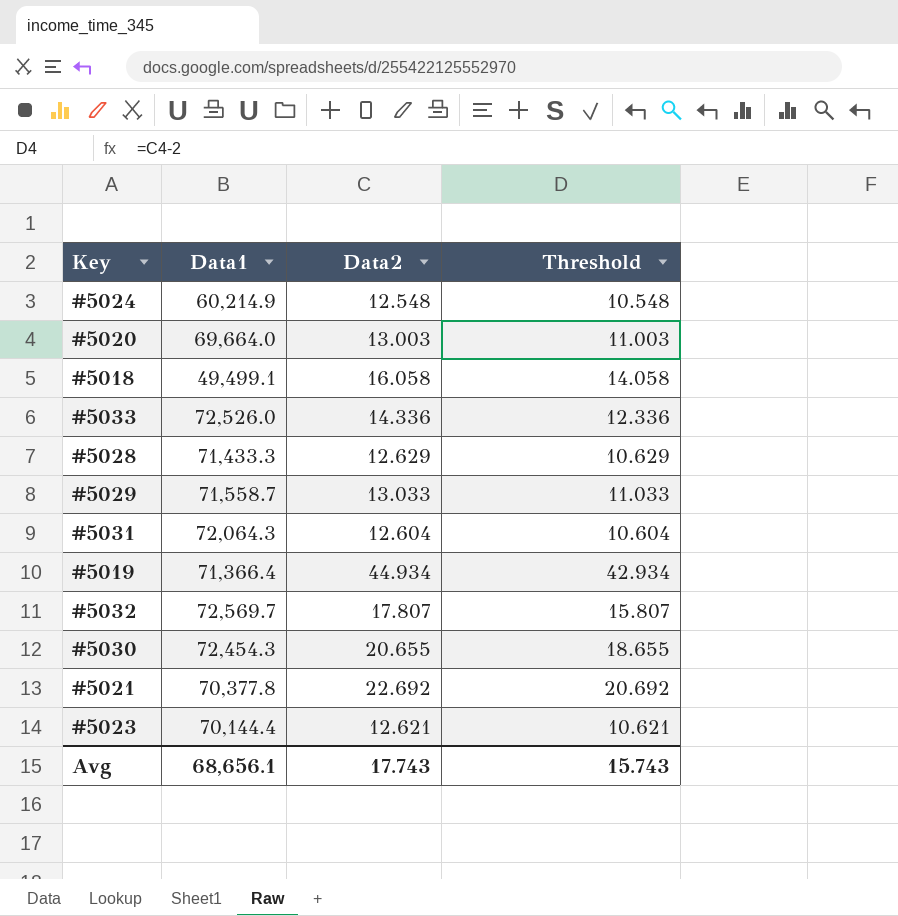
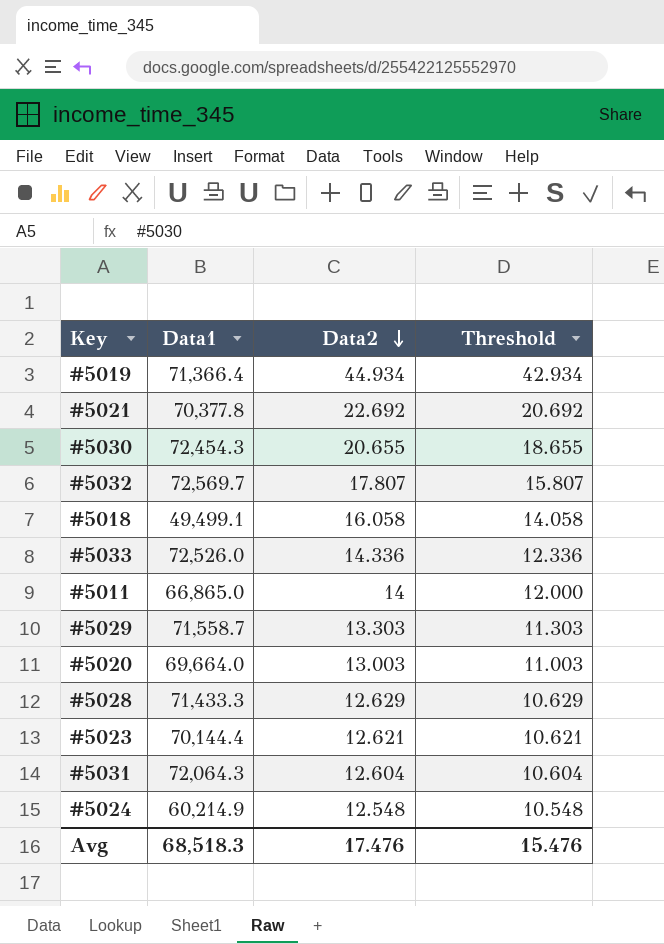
row order: none -> Data2 descending
row #5011: none -> 66,865.0 | 14 | 12.000
#5029 | Data2: 13.033 -> 13.303
#5029 | Threshold: 11.033 -> 11.303
Avg | Data1: 68,656.1 -> 68,518.3
Avg | Data2: 17.743 -> 17.476
Avg | Threshold: 15.743 -> 15.476

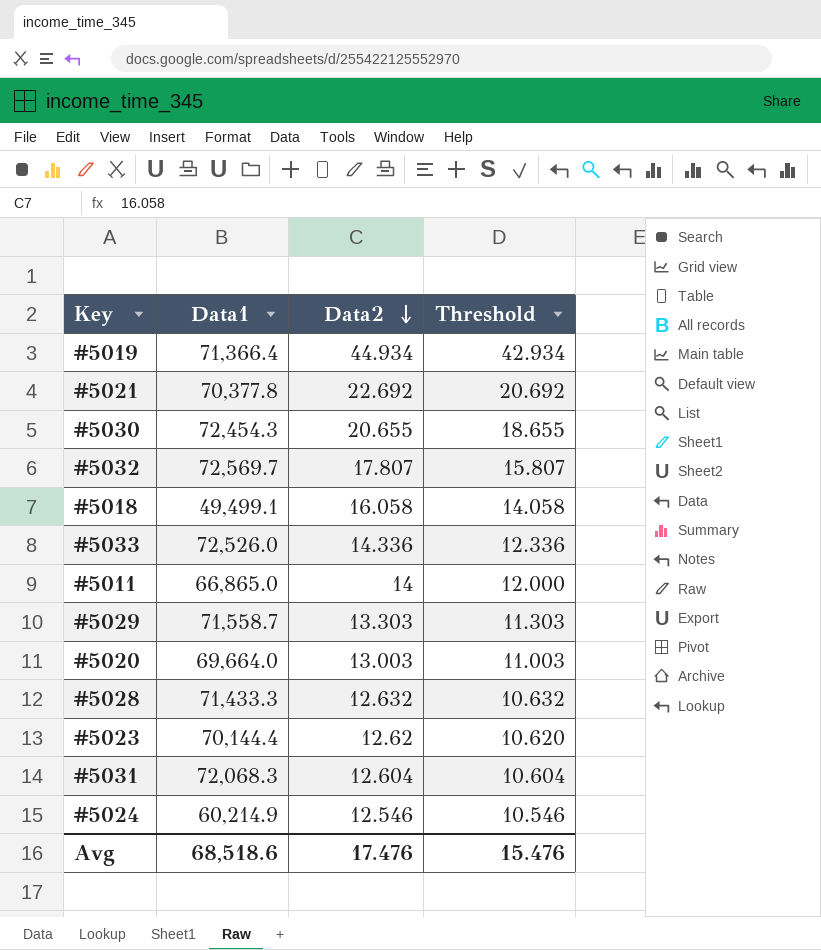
#5028 | Data2: 12.629 -> 12.632
#5028 | Threshold: 10.629 -> 10.632
#5023 | Data2: 12.621 -> 12.62
#5023 | Threshold: 10.621 -> 10.620
#5031 | Data1: 72,064.3 -> 72,068.3
#5024 | Data2: 12.548 -> 12.546
#5024 | Threshold: 10.548 -> 10.546
Avg | Data1: 68,518.3 -> 68,518.6

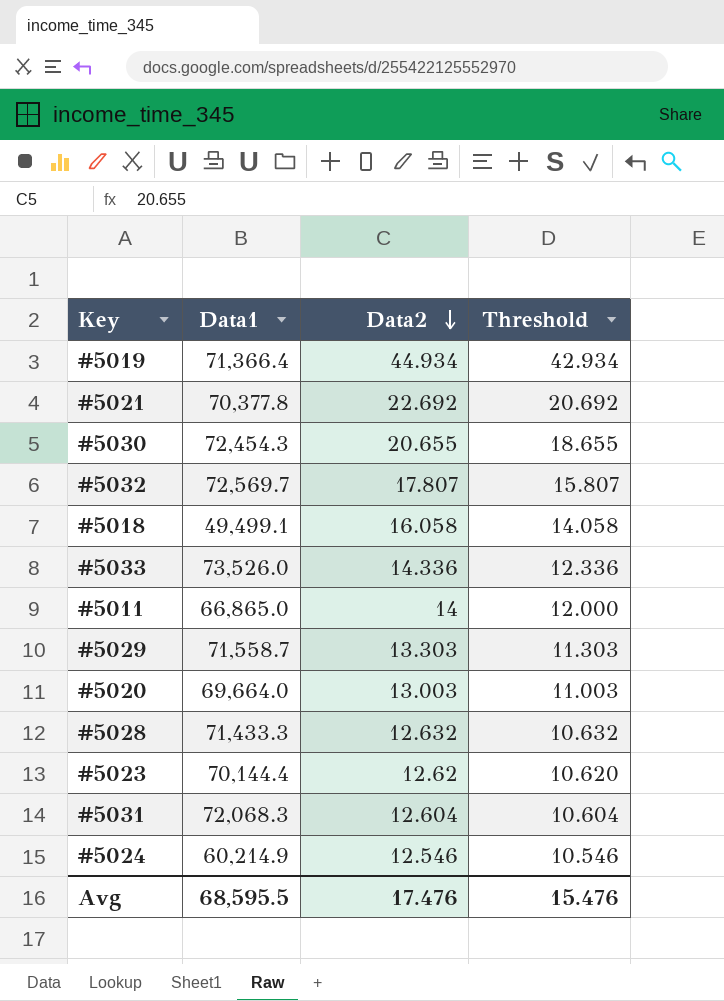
#5033 | Data1: 72,526.0 -> 73,526.0
Avg | Data1: 68,518.6 -> 68,595.5

